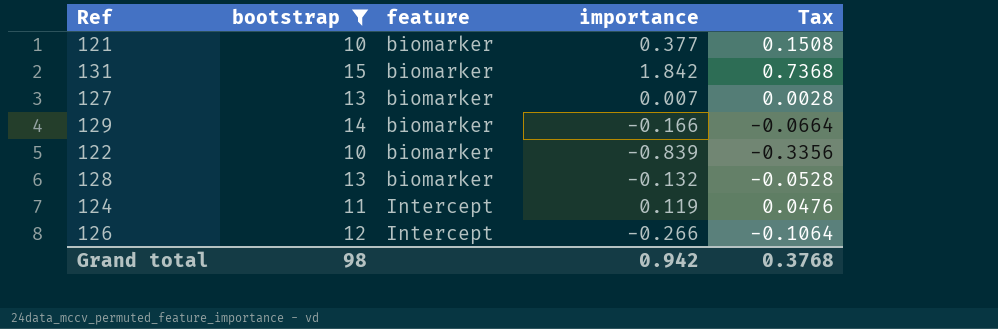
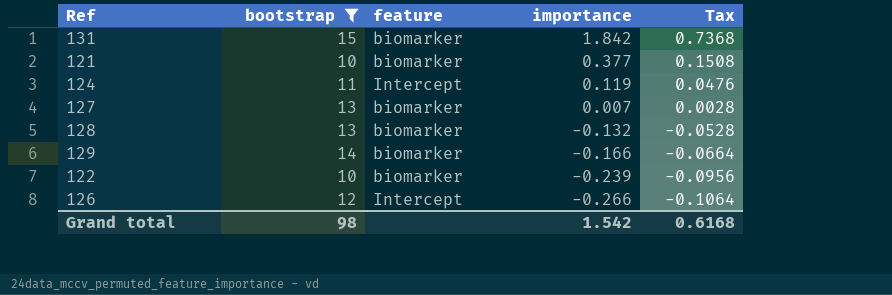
row order: feature ascending -> importance descending
122 | importance: -0.839 -> -0.239
122 | Tax: -0.3356 -> -0.0956
Grand total | importance: 0.942 -> 1.542
Grand total | Tax: 0.3768 -> 0.6168

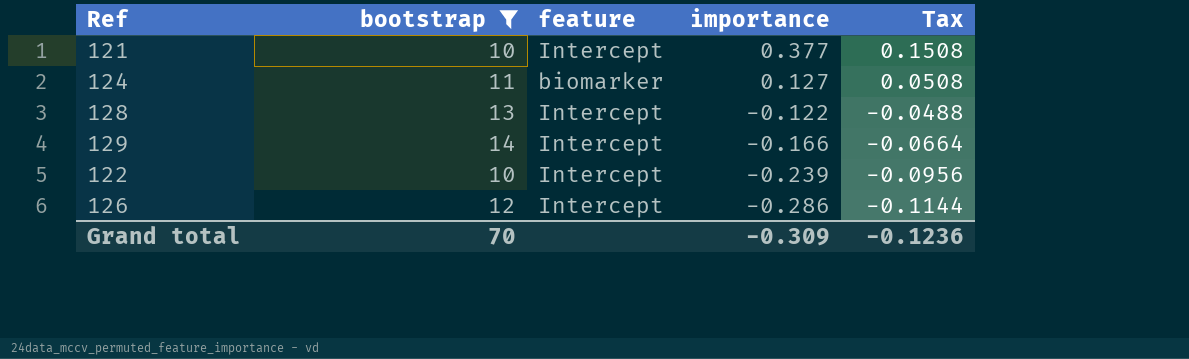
row 131: 15 | biomarker | 1.842 | 0.7368 -> none
row 127: 13 | biomarker | 0.007 | 0.0028 -> none
121 | feature: biomarker -> Intercept
124 | feature: Intercept -> biomarker
124 | importance: 0.119 -> 0.127
124 | Tax: 0.0476 -> 0.0508
128 | feature: biomarker -> Intercept
128 | importance: -0.132 -> -0.122
128 | Tax: -0.0528 -> -0.0488
129 | feature: biomarker -> Intercept
122 | feature: biomarker -> Intercept
126 | importance: -0.266 -> -0.286
126 | Tax: -0.1064 -> -0.1144
Grand total | bootstrap: 98 -> 70
Grand total | importance: 1.542 -> -0.309
Grand total | Tax: 0.6168 -> -0.1236

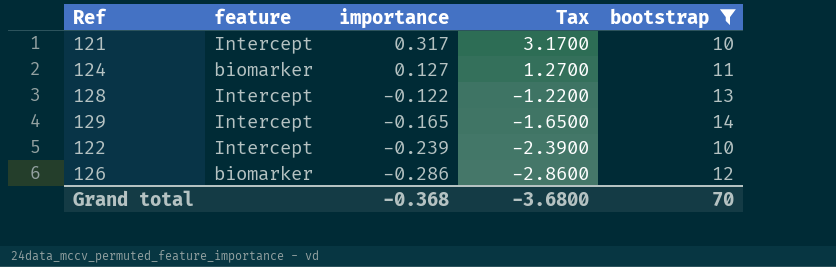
column Tax | formula: [importance] * 0.4 -> [importance] * 10
column bootstrap | position: 2 -> 5
121 | importance: 0.377 -> 0.317
129 | importance: -0.166 -> -0.165
126 | feature: Intercept -> biomarker
Grand total | importance: -0.309 -> -0.368
Grand total | Tax: -0.1236 -> -3.6800

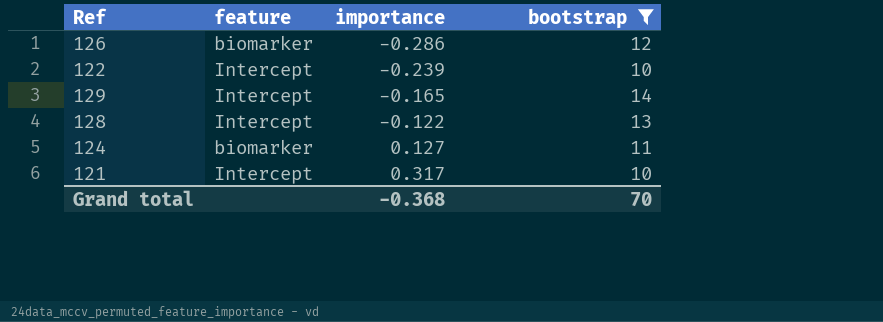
row order: importance descending -> importance ascending
column Tax | formula: [importance] * 10 -> none

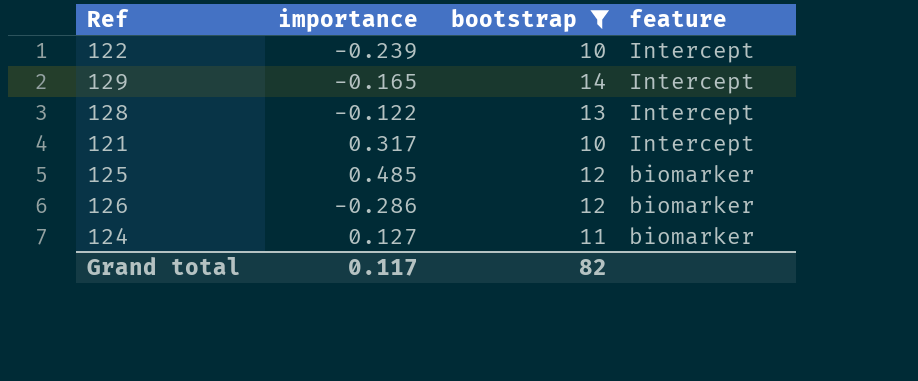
row order: importance ascending -> feature descending
column feature | position: 2 -> 4
row 125: none -> 0.485 | 12 | biomarker
Grand total | importance: -0.368 -> 0.117
Grand total | bootstrap: 70 -> 82

